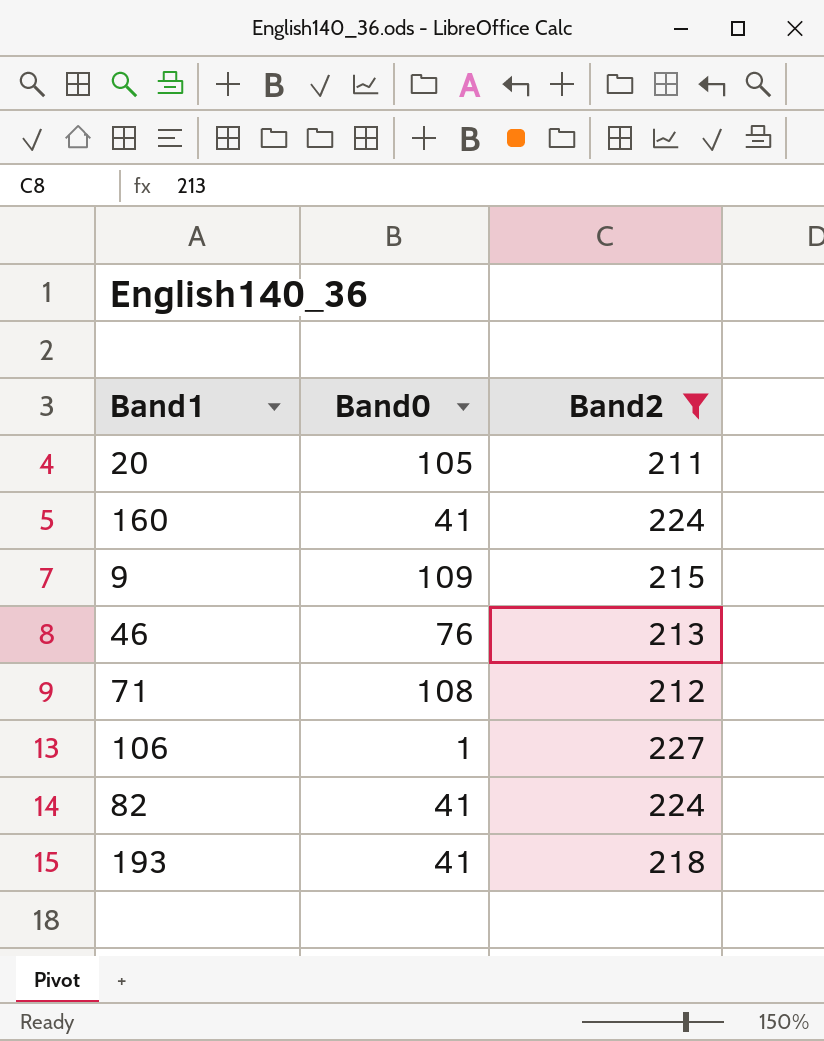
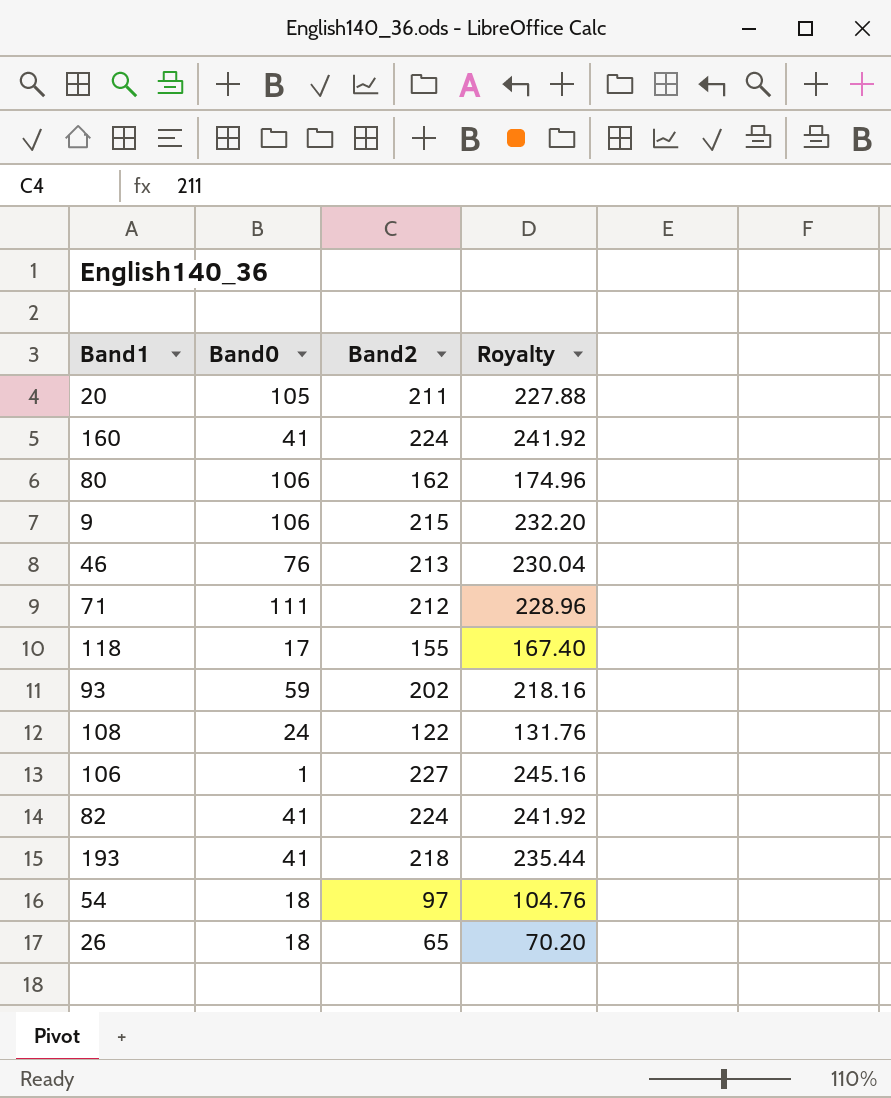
filter: Band2 >= 211 -> none
column Royalty | formula: none -> [Band2] * 1.08
9 | Band0: 109 -> 106
71 | Band0: 108 -> 111

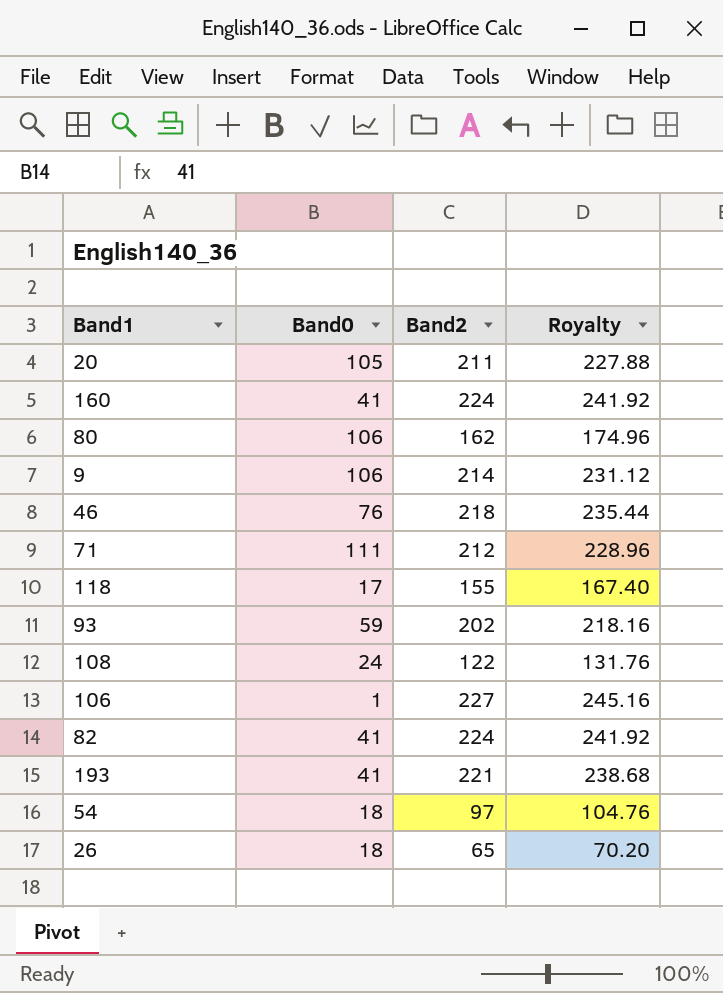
9 | Band2: 215 -> 214
9 | Royalty: 232.20 -> 231.12
46 | Band2: 213 -> 218
46 | Royalty: 230.04 -> 235.44
193 | Band2: 218 -> 221
193 | Royalty: 235.44 -> 238.68

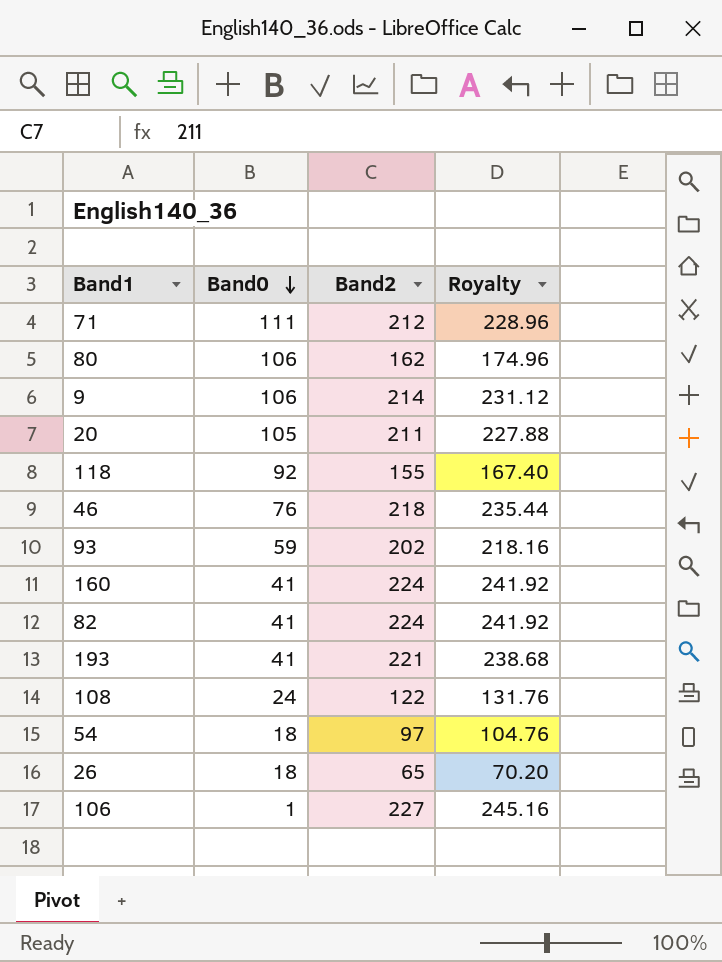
row order: none -> Band0 descending
118 | Band0: 17 -> 92

